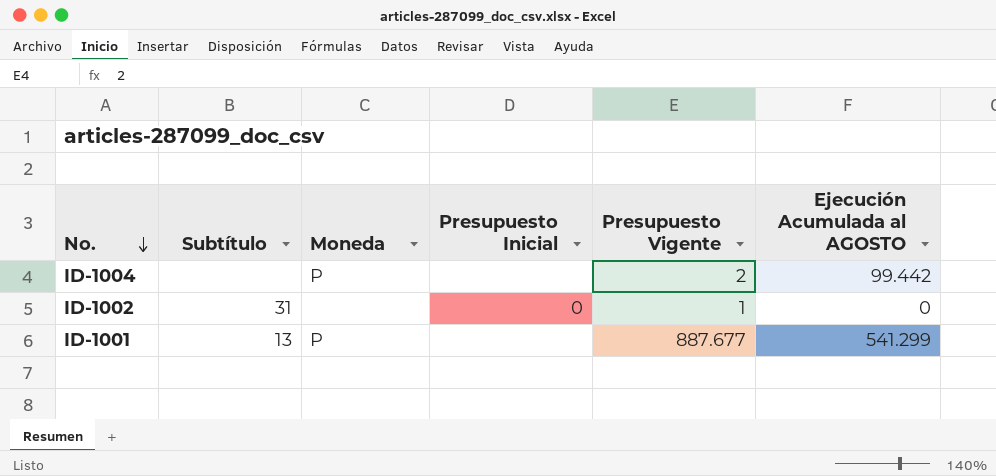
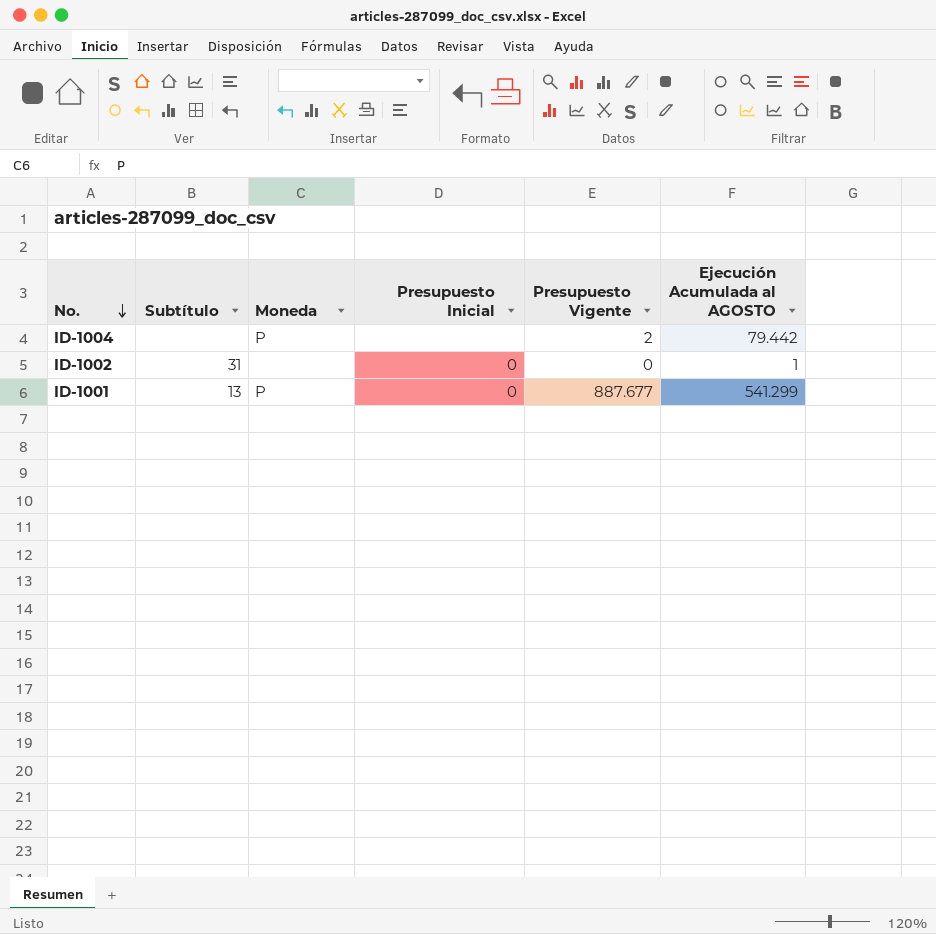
ID-1004 | Ejecución Acumulada al AGOSTO: 99.442 -> 79.442
ID-1002 | Presupuesto Vigente: 1 -> 0
ID-1002 | Ejecución Acumulada al AGOSTO: 0 -> 1
ID-1001 | Presupuesto Inicial: none -> 0

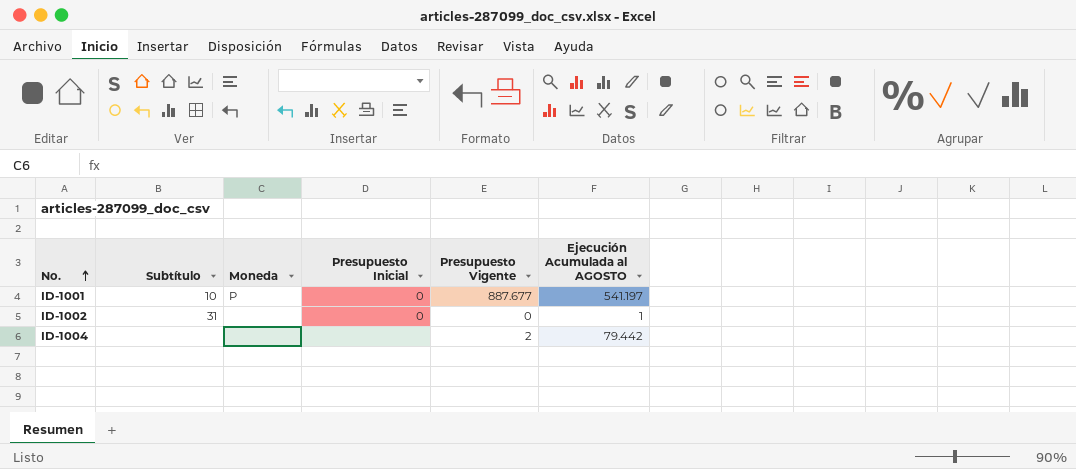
row order: No. descending -> No. ascending
ID-1001 | Subtítulo: 13 -> 10
ID-1001 | Ejecución Acumulada al AGOSTO: 541.299 -> 541.197
ID-1004 | Moneda: P -> none

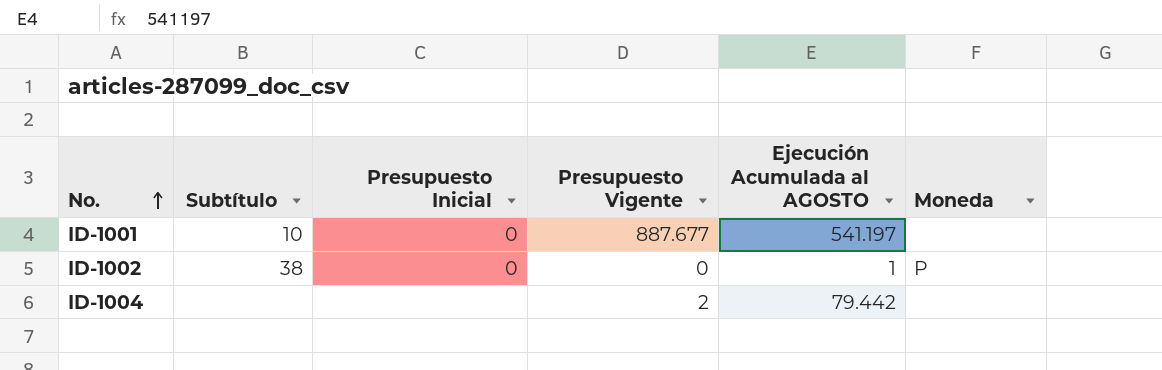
column Moneda | position: 3 -> 6
ID-1001 | Moneda: P -> none
ID-1002 | Subtítulo: 31 -> 38
ID-1002 | Moneda: none -> P

